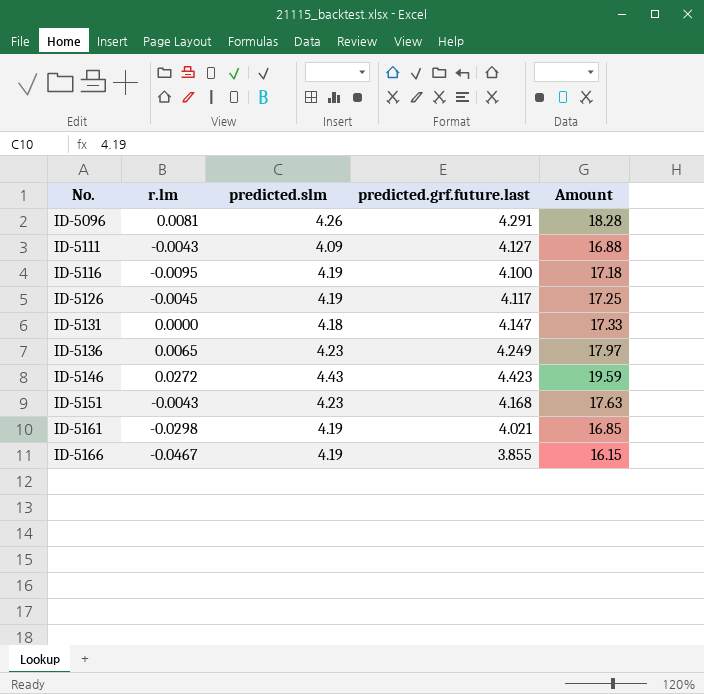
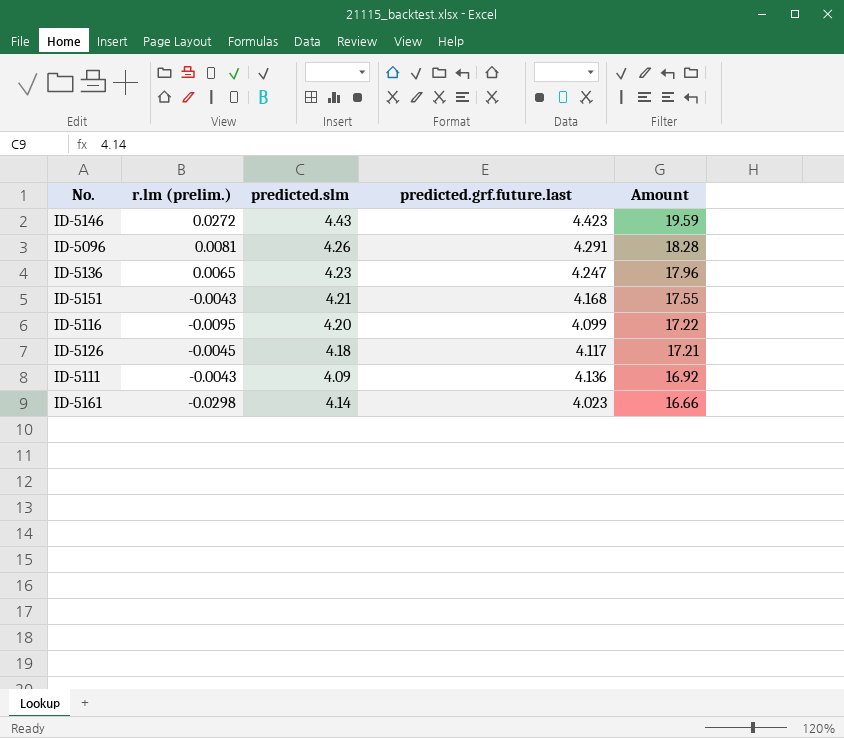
row order: No. ascending -> Amount descending
column name: r.lm -> r.lm (prelim.)
row ID-5131: 0.0000 | 4.18 | 4.147 | 17.33 -> none
row ID-5166: -0.0467 | 4.19 | 3.855 | 16.15 -> none
ID-5136 | predicted.grf.future.last: 4.249 -> 4.247
ID-5136 | Amount: 17.97 -> 17.96
ID-5151 | predicted.slm: 4.23 -> 4.21
ID-5151 | Amount: 17.63 -> 17.55
ID-5116 | predicted.slm: 4.19 -> 4.20
ID-5116 | predicted.grf.future.last: 4.100 -> 4.099
ID-5116 | Amount: 17.18 -> 17.22
ID-5126 | predicted.slm: 4.19 -> 4.18
ID-5126 | Amount: 17.25 -> 17.21
ID-5111 | predicted.grf.future.last: 4.127 -> 4.136
ID-5111 | Amount: 16.88 -> 16.92
ID-5161 | predicted.slm: 4.19 -> 4.14
ID-5161 | predicted.grf.future.last: 4.021 -> 4.023
ID-5161 | Amount: 16.85 -> 16.66

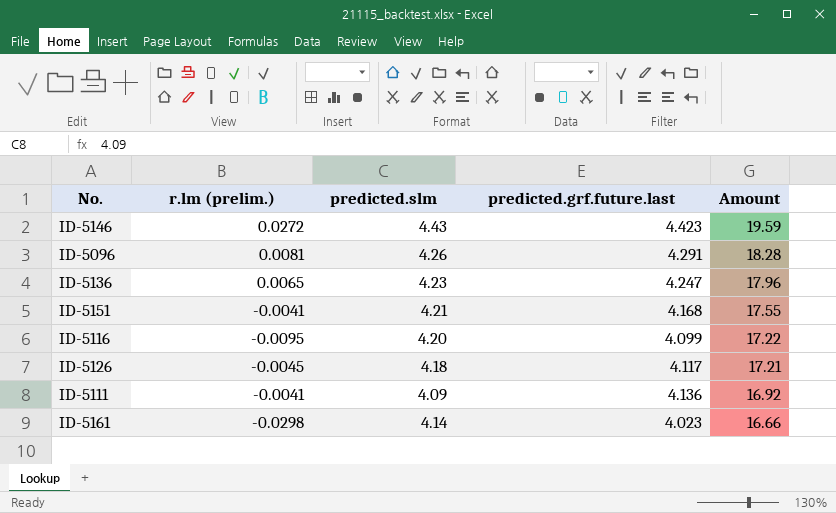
ID-5151 | r.lm (prelim.): -0.0043 -> -0.0041
ID-5111 | r.lm (prelim.): -0.0043 -> -0.0041

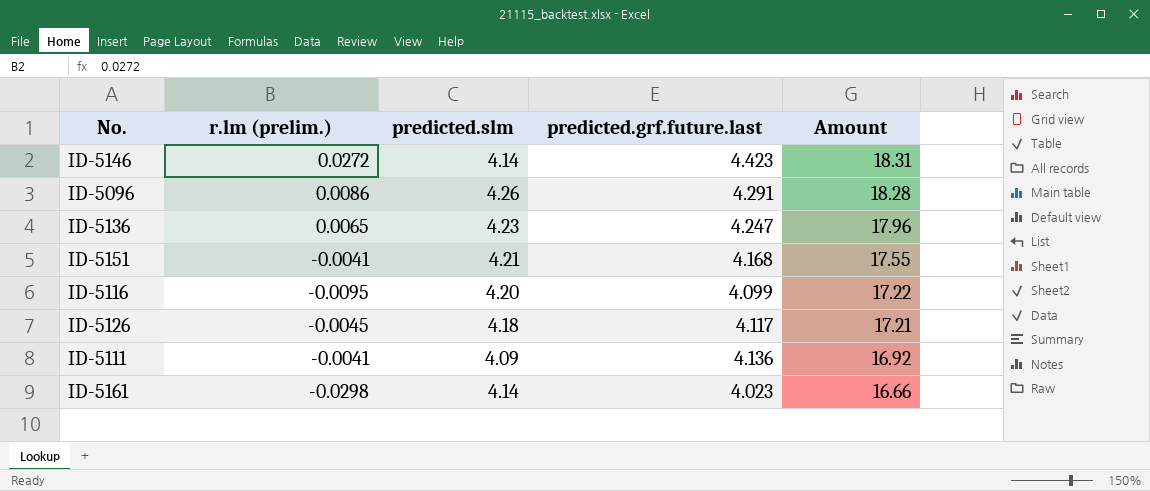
ID-5146 | predicted.slm: 4.43 -> 4.14
ID-5146 | Amount: 19.59 -> 18.31
ID-5096 | r.lm (prelim.): 0.0081 -> 0.0086

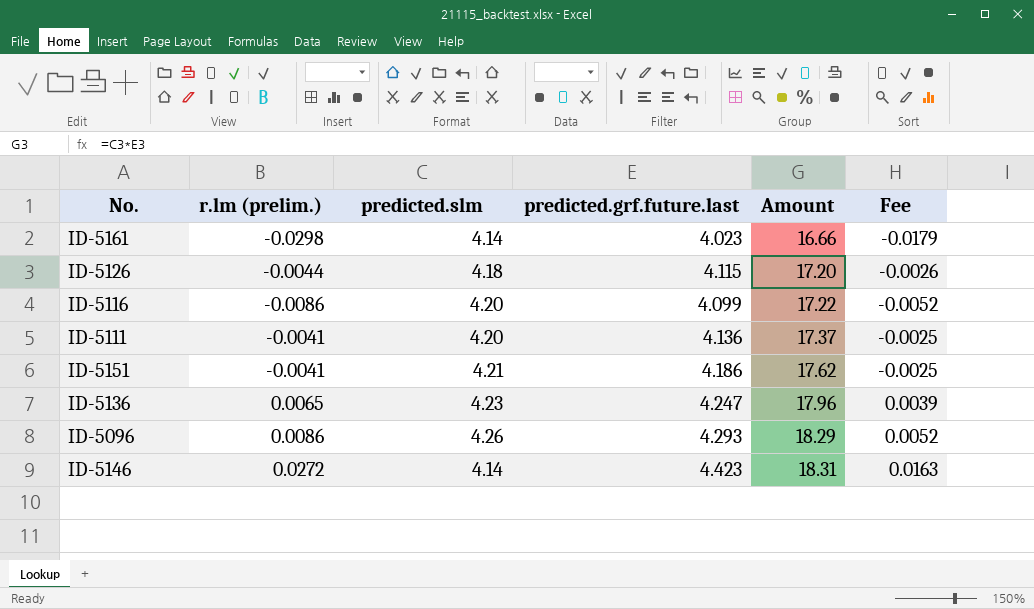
row order: Amount descending -> Amount ascending
column Fee | formula: none -> [r.lm (prelim.)] * 0.6
ID-5126 | r.lm (prelim.): -0.0045 -> -0.0044
ID-5126 | predicted.grf.future.last: 4.117 -> 4.115
ID-5126 | Amount: 17.21 -> 17.20
ID-5116 | r.lm (prelim.): -0.0095 -> -0.0086
ID-5111 | predicted.slm: 4.09 -> 4.20
ID-5111 | Amount: 16.92 -> 17.37
ID-5151 | predicted.grf.future.last: 4.168 -> 4.186
ID-5151 | Amount: 17.55 -> 17.62
ID-5096 | predicted.grf.future.last: 4.291 -> 4.293
ID-5096 | Amount: 18.28 -> 18.29

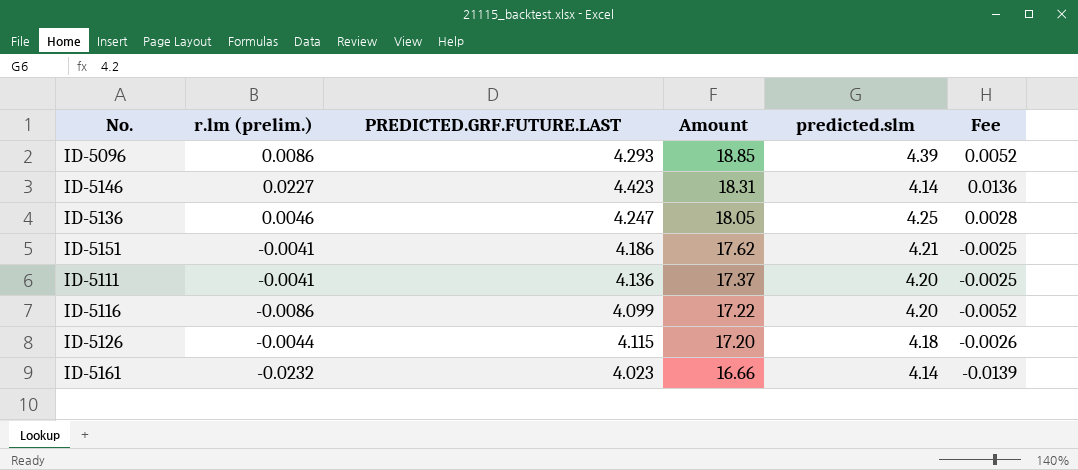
row order: Amount ascending -> Amount descending
column name: predicted.grf.future.last -> PREDICTED.GRF.FUTURE.LAST
column predicted.slm | position: 3 -> 5
ID-5096 | Amount: 18.29 -> 18.85
ID-5096 | predicted.slm: 4.26 -> 4.39
ID-5146 | r.lm (prelim.): 0.0272 -> 0.0227
ID-5146 | Fee: 0.0163 -> 0.0136
ID-5136 | r.lm (prelim.): 0.0065 -> 0.0046
ID-5136 | Amount: 17.96 -> 18.05
ID-5136 | predicted.slm: 4.23 -> 4.25
ID-5136 | Fee: 0.0039 -> 0.0028
ID-5161 | r.lm (prelim.): -0.0298 -> -0.0232
ID-5161 | Fee: -0.0179 -> -0.0139

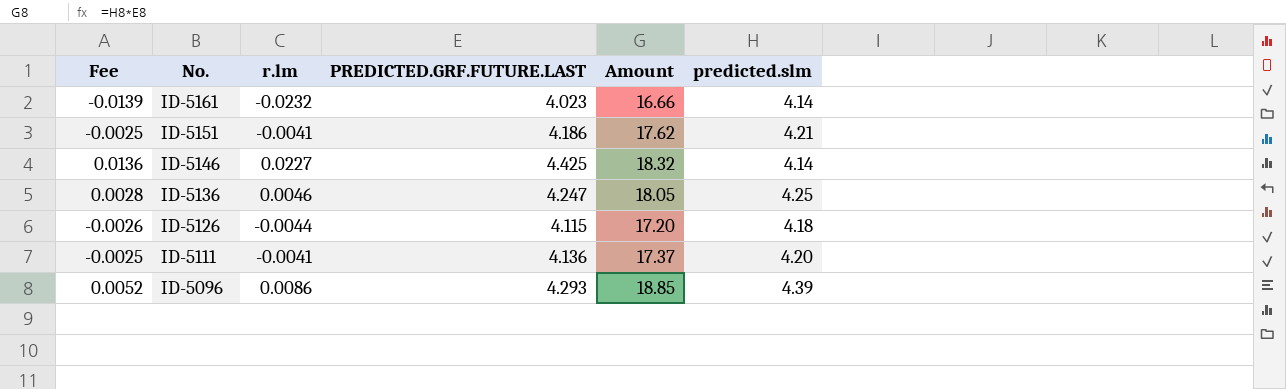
row order: Amount descending -> No. descending
column Fee | position: 6 -> 1
column name: r.lm (prelim.) -> r.lm
row ID-5116: -0.0086 | 4.099 | 17.22 | 4.20 | -0.0052 -> none
ID-5146 | PREDICTED.GRF.FUTURE.LAST: 4.423 -> 4.425
ID-5146 | Amount: 18.31 -> 18.32

